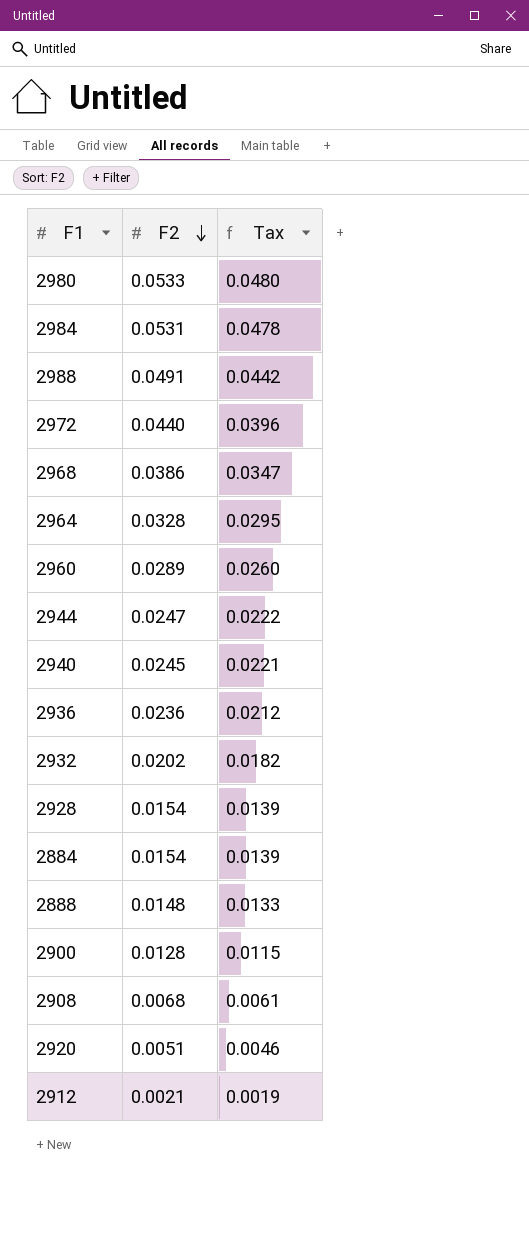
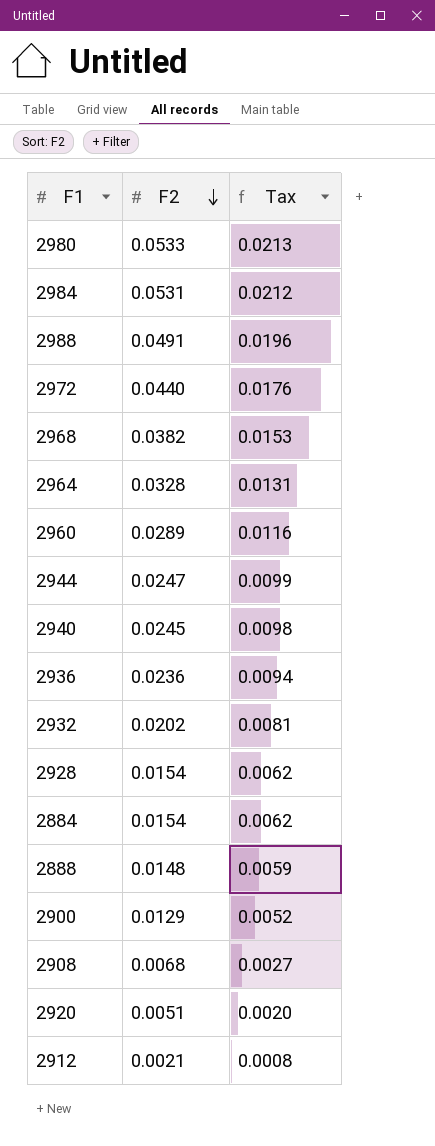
column Tax | formula: [F2] * 0.9 -> [F2] * 0.4
2968 | F2: 0.0386 -> 0.0382
2900 | F2: 0.0128 -> 0.0129

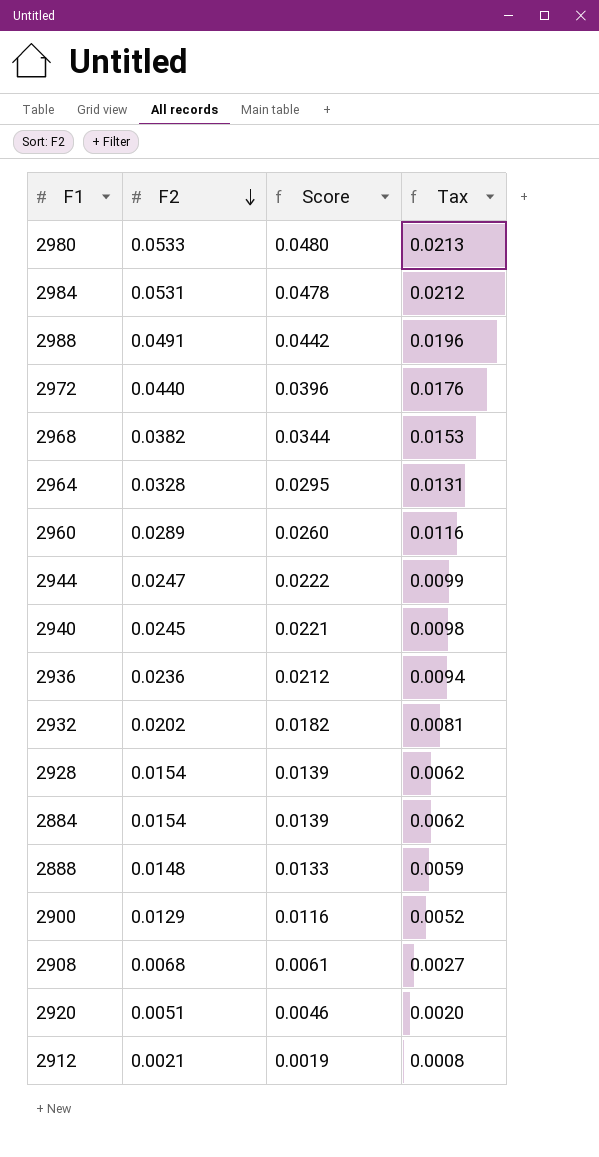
column Score | formula: none -> [F2] * 0.9

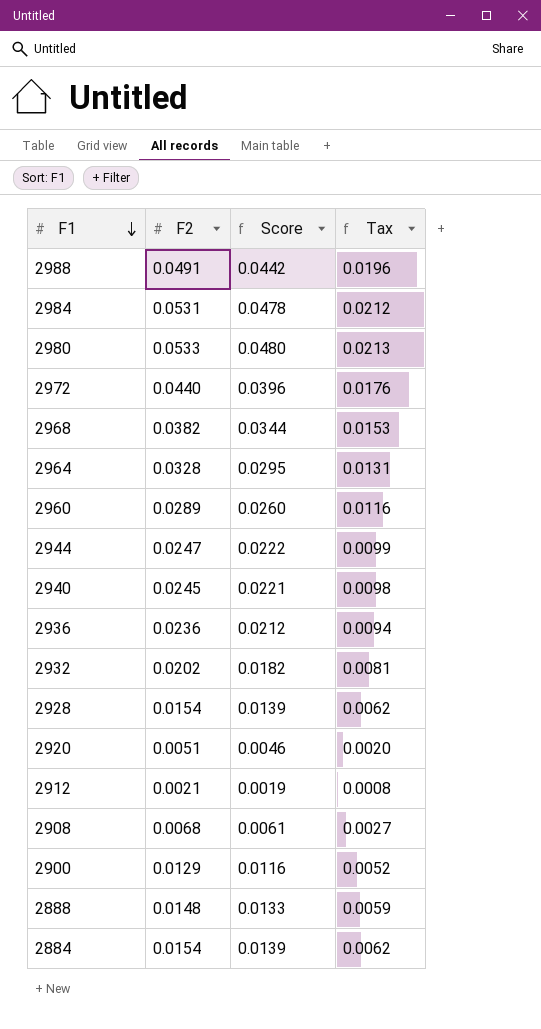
row order: F2 descending -> F1 descending

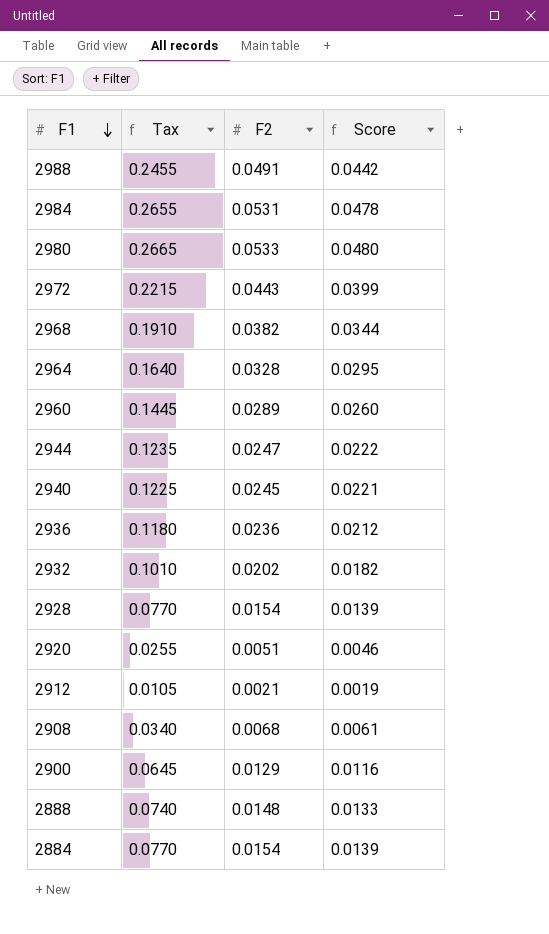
column Tax | formula: [F2] * 0.4 -> [F2] * 5
column Tax | position: 4 -> 2
2972 | F2: 0.0440 -> 0.0443
2972 | Score: 0.0396 -> 0.0399

